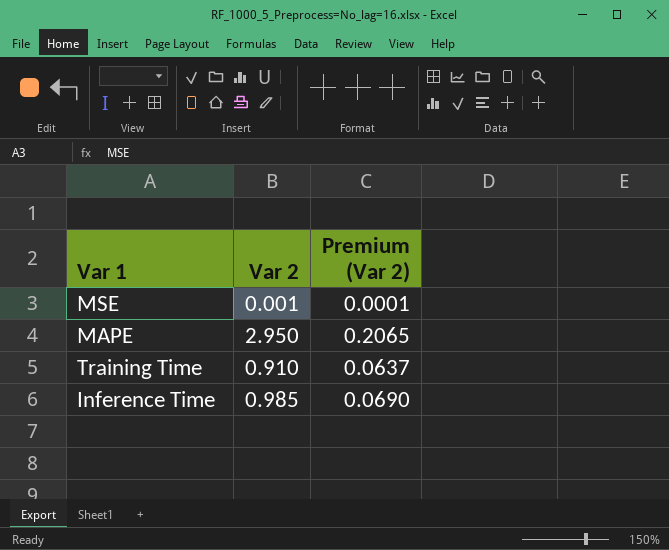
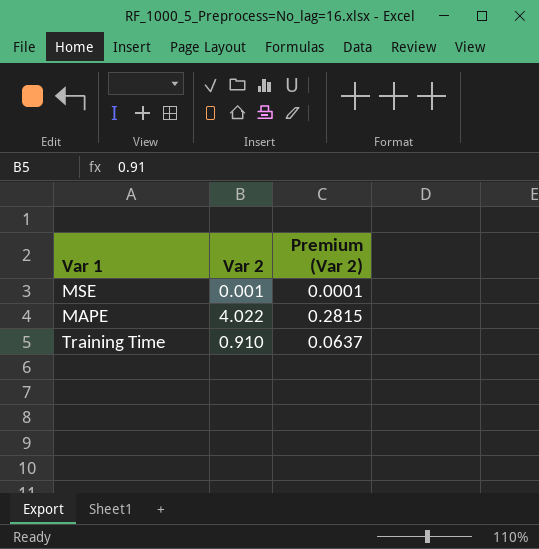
row Inference Time: 0.985 | 0.0690 -> none
MAPE | Var 2: 2.950 -> 4.022
MAPE | Premium (Var 2): 0.2065 -> 0.2815

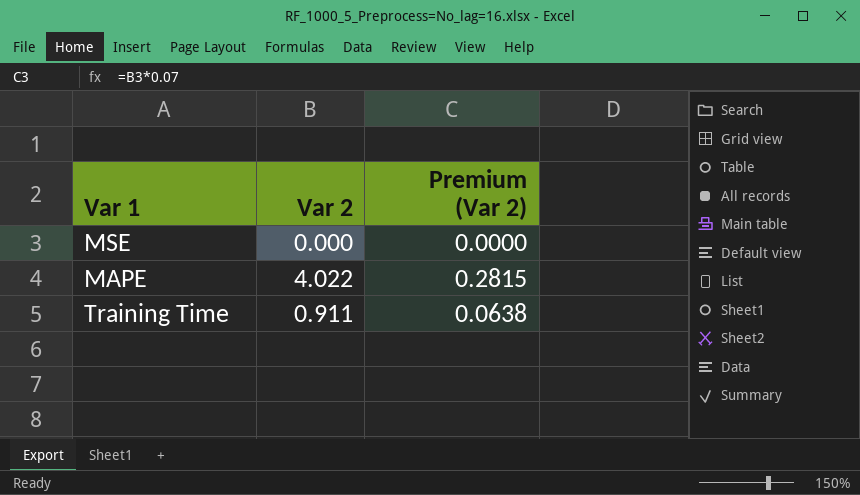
MSE | Var 2: 0.001 -> 0.000
MSE | Premium (Var 2): 0.0001 -> 0.0000
Training Time | Var 2: 0.910 -> 0.911
Training Time | Premium (Var 2): 0.0637 -> 0.0638

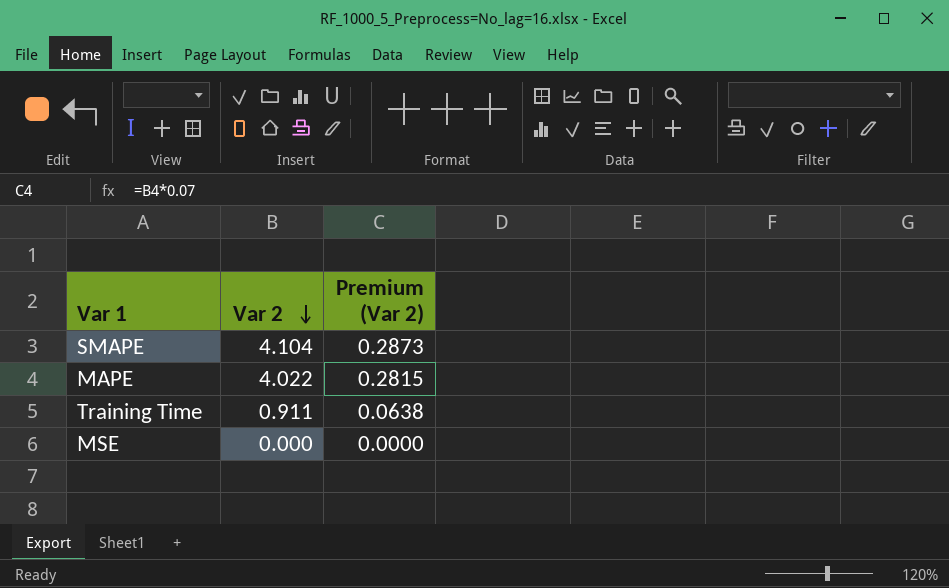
row order: none -> Var 2 descending
row SMAPE: none -> 4.104 | 0.2873

